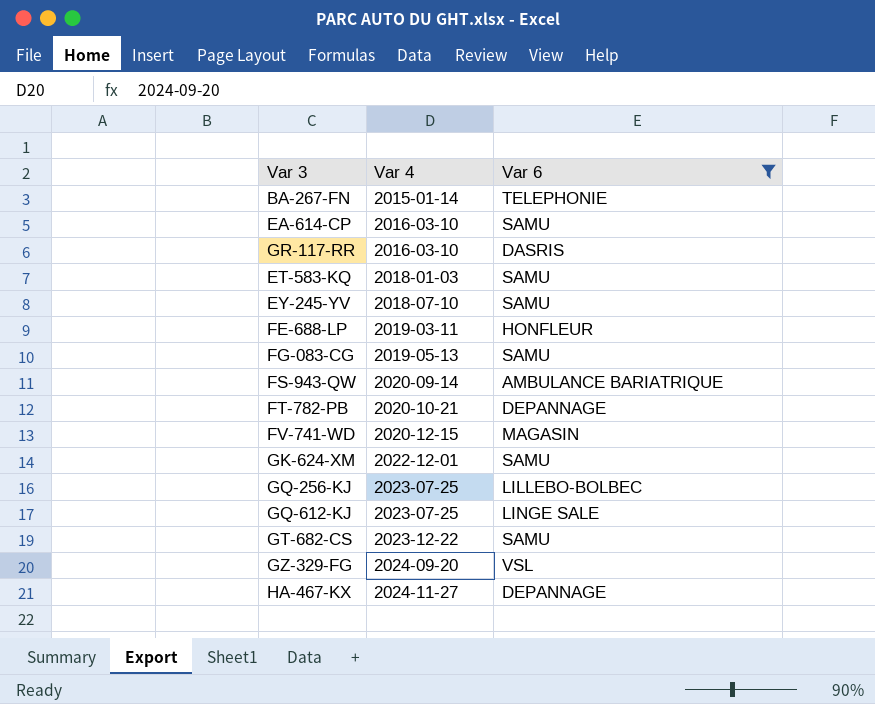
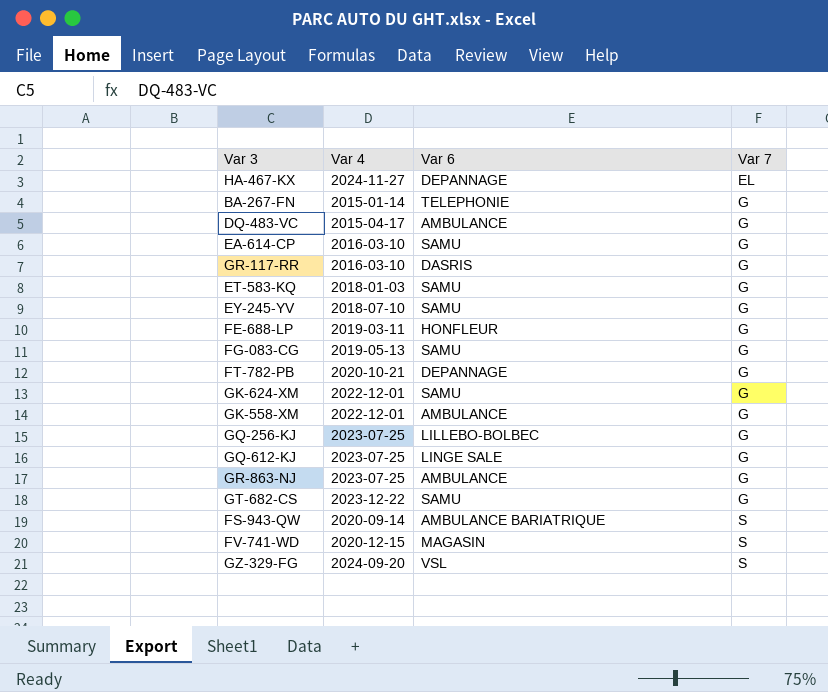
filter: Var 6 != AMBULANCE -> none
row order: Var 4 ascending -> Var 7 ascending
column Var 7 | position: none -> 4

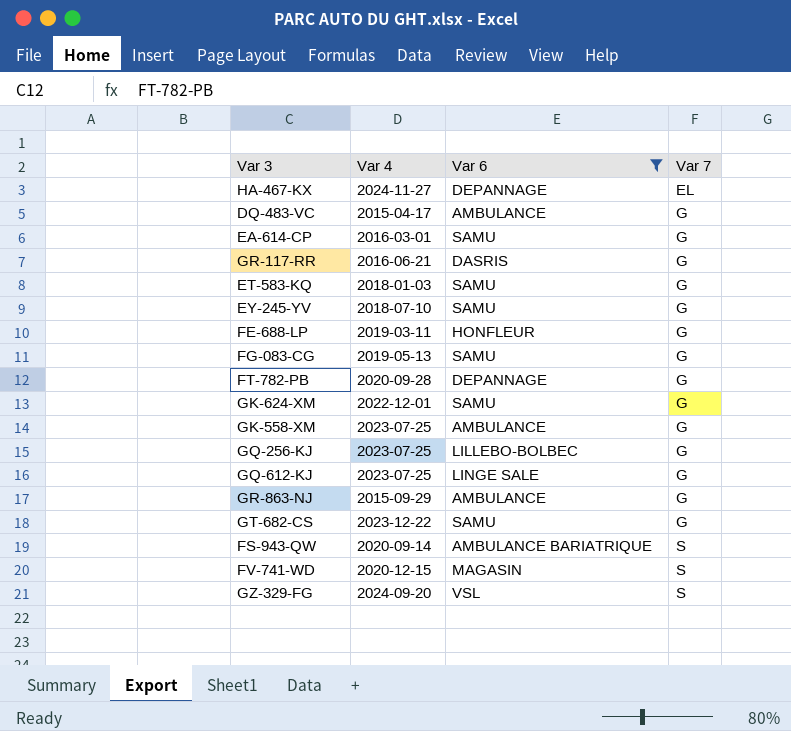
filter: none -> Var 6 != TELEPHONIE
EA-614-CP | Var 4: 2016-03-10 -> 2016-03-01
GR-117-RR | Var 4: 2016-03-10 -> 2016-06-21
FT-782-PB | Var 4: 2020-10-21 -> 2020-09-28
GK-558-XM | Var 4: 2022-12-01 -> 2023-07-25
GR-863-NJ | Var 4: 2023-07-25 -> 2015-09-29

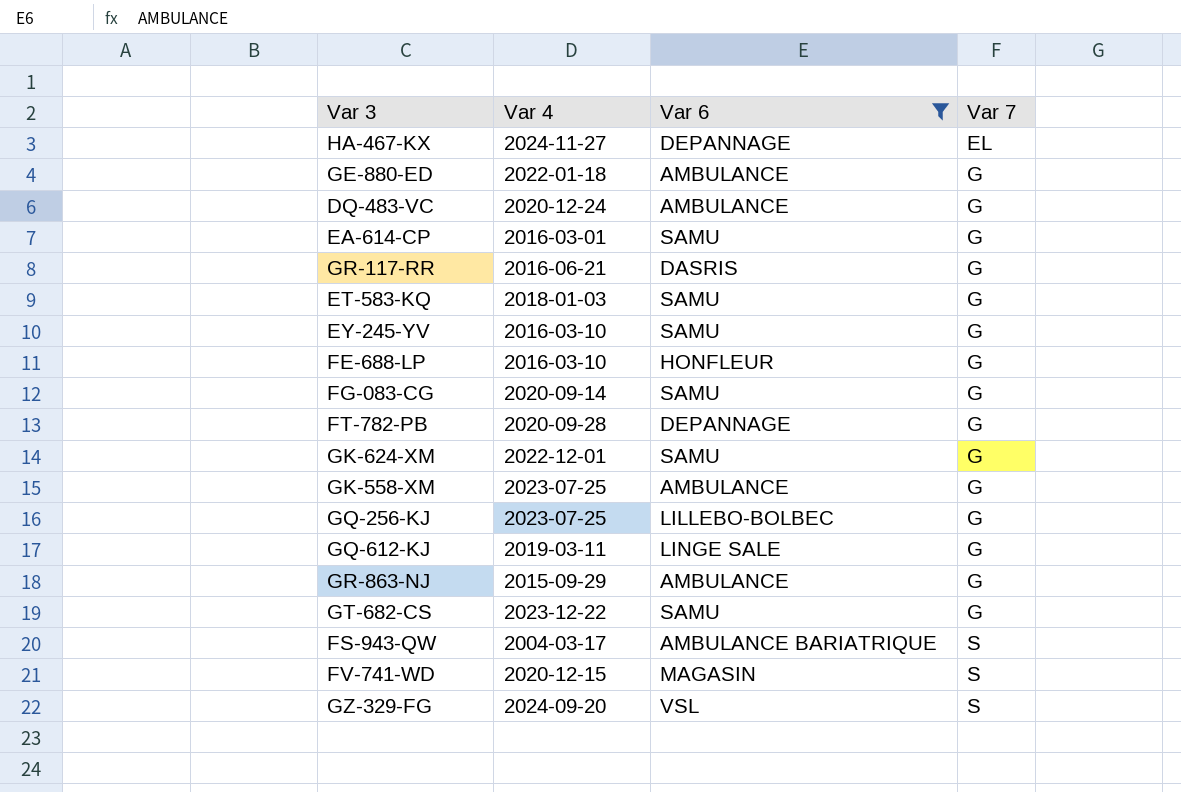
row GE-880-ED: none -> 2022-01-18 | AMBULANCE | G
DQ-483-VC | Var 4: 2015-04-17 -> 2020-12-24
EY-245-YV | Var 4: 2018-07-10 -> 2016-03-10
FE-688-LP | Var 4: 2019-03-11 -> 2016-03-10
FG-083-CG | Var 4: 2019-05-13 -> 2020-09-14
GQ-612-KJ | Var 4: 2023-07-25 -> 2019-03-11
FS-943-QW | Var 4: 2020-09-14 -> 2004-03-17

